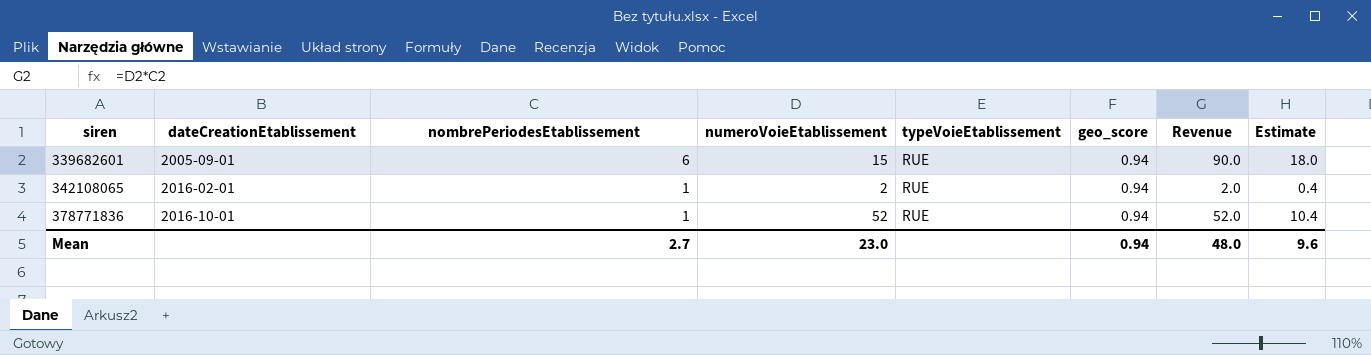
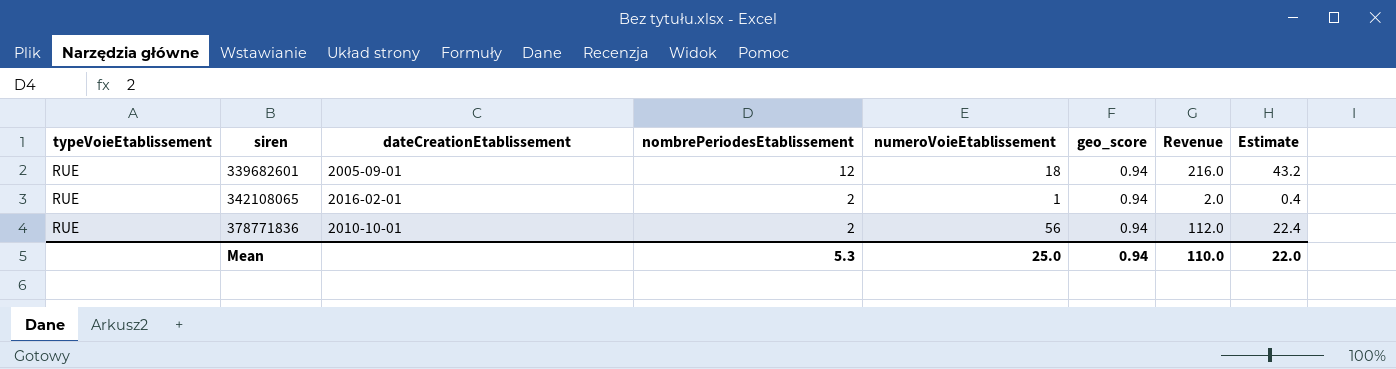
column typeVoieEtablissement | position: 5 -> 1
339682601 | nombrePeriodesEtablissement: 6 -> 12
339682601 | numeroVoieEtablissement: 15 -> 18
339682601 | Revenue: 90.0 -> 216.0
339682601 | Estimate: 18.0 -> 43.2
342108065 | nombrePeriodesEtablissement: 1 -> 2
342108065 | numeroVoieEtablissement: 2 -> 1
378771836 | dateCreationEtablissement: 2016-10-01 -> 2010-10-01
378771836 | nombrePeriodesEtablissement: 1 -> 2
378771836 | numeroVoieEtablissement: 52 -> 56
378771836 | Revenue: 52.0 -> 112.0
378771836 | Estimate: 10.4 -> 22.4
Mean | nombrePeriodesEtablissement: 2.7 -> 5.3
Mean | numeroVoieEtablissement: 23.0 -> 25.0
Mean | Revenue: 48.0 -> 110.0
Mean | Estimate: 9.6 -> 22.0

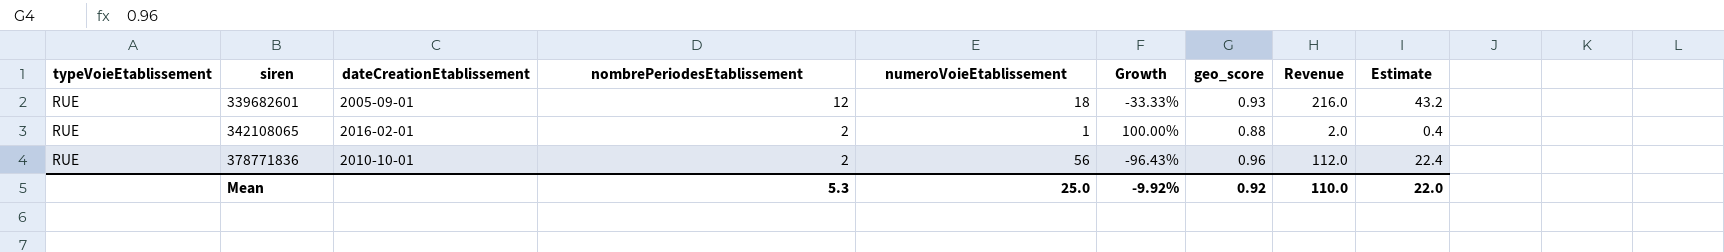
column Growth | formula: none -> ([nombrePeriodesEtablissement] - [numeroVoieEtablissement]) / [numeroVoieEtablissement]
339682601 | geo_score: 0.94 -> 0.93
342108065 | geo_score: 0.94 -> 0.88
378771836 | geo_score: 0.94 -> 0.96
Mean | geo_score: 0.94 -> 0.92

